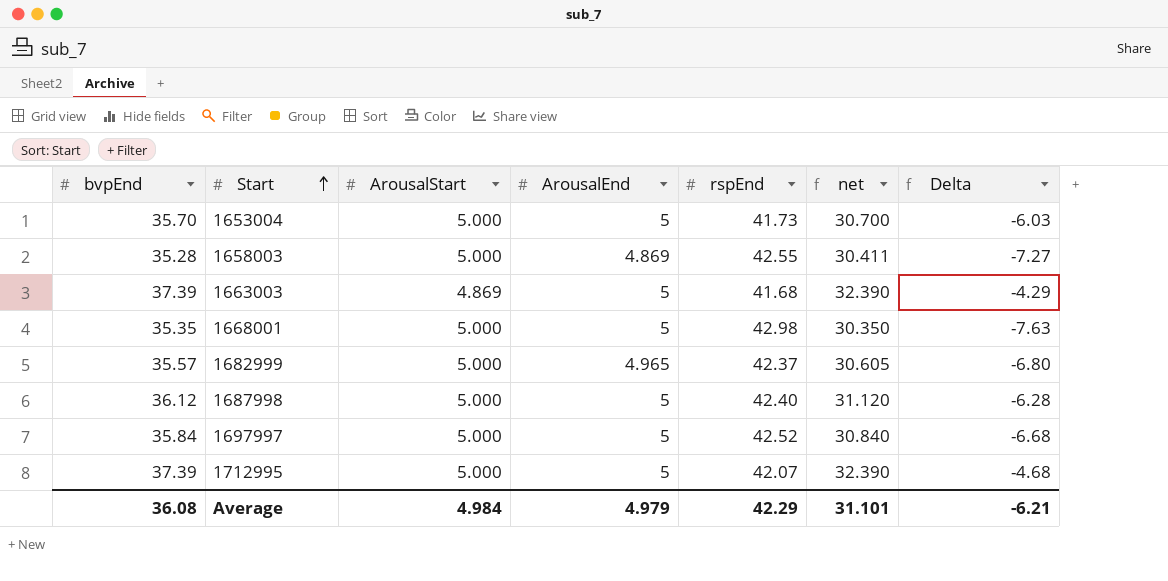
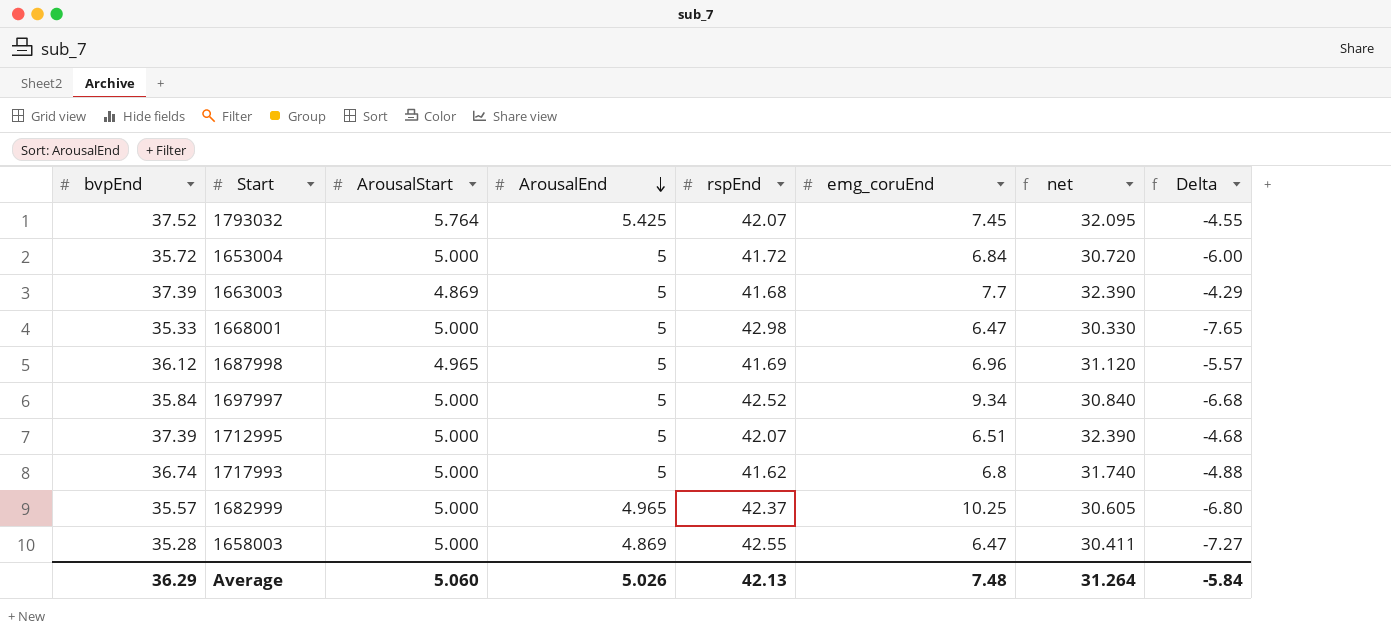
row order: Start ascending -> ArousalEnd descending
column emg_coruEnd | position: none -> 6
row 1793032: none -> 37.52 | 5.764 | 5.425 | 42.07 | 7.45 | 32.095 | -4.55
1653004 | bvpEnd: 35.70 -> 35.72
1653004 | rspEnd: 41.73 -> 41.72
1653004 | net: 30.700 -> 30.720
1653004 | Delta: -6.03 -> -6.00
1668001 | bvpEnd: 35.35 -> 35.33
1668001 | net: 30.350 -> 30.330
1668001 | Delta: -7.63 -> -7.65
1687998 | ArousalStart: 5.000 -> 4.965
1687998 | rspEnd: 42.40 -> 41.69
1687998 | Delta: -6.28 -> -5.57
row 1717993: none -> 36.74 | 5.000 | 5 | 41.62 | 6.8 | 31.740 | -4.88
Average | bvpEnd: 36.08 -> 36.29
Average | ArousalStart: 4.984 -> 5.060
Average | ArousalEnd: 4.979 -> 5.026
Average | rspEnd: 42.29 -> 42.13
Average | net: 31.101 -> 31.264
Average | Delta: -6.21 -> -5.84

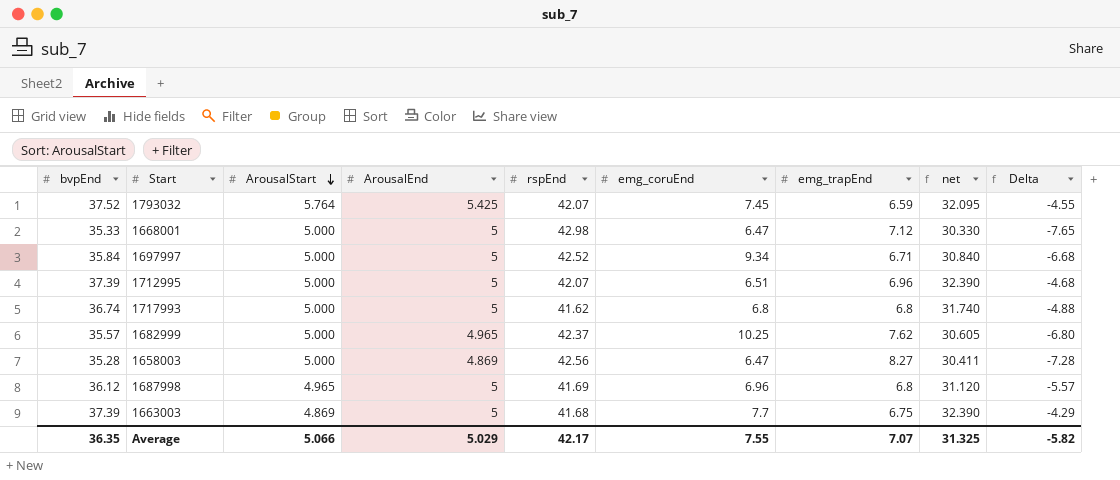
row order: ArousalEnd descending -> ArousalStart descending
column emg_trapEnd | position: none -> 7
row 1653004: 35.72 | 5.000 | 5 | 41.72 | 6.84 | 30.720 | -6.00 -> none
1658003 | rspEnd: 42.55 -> 42.56
1658003 | Delta: -7.27 -> -7.28
Average | bvpEnd: 36.29 -> 36.35
Average | ArousalStart: 5.060 -> 5.066
Average | ArousalEnd: 5.026 -> 5.029
Average | rspEnd: 42.13 -> 42.17
Average | emg_coruEnd: 7.48 -> 7.55
Average | net: 31.264 -> 31.325
Average | Delta: -5.84 -> -5.82

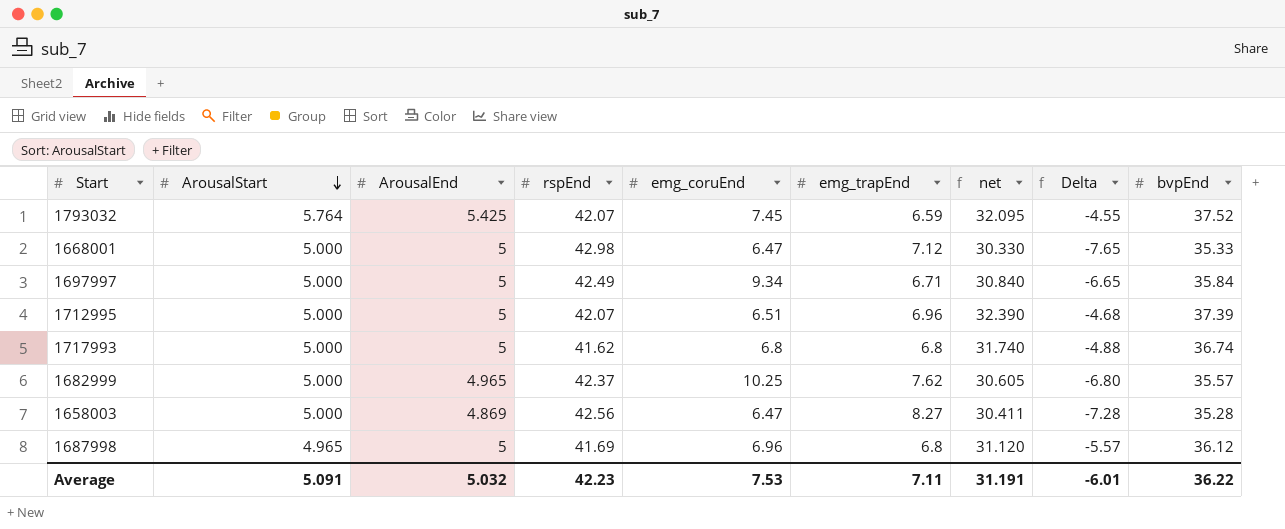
column bvpEnd | position: 1 -> 9
row 1663003: 37.39 | 4.869 | 5 | 41.68 | 7.7 | 6.75 | 32.390 | -4.29 -> none
1697997 | rspEnd: 42.52 -> 42.49
1697997 | Delta: -6.68 -> -6.65
Average | ArousalStart: 5.066 -> 5.091
Average | ArousalEnd: 5.029 -> 5.032
Average | rspEnd: 42.17 -> 42.23
Average | emg_coruEnd: 7.55 -> 7.53
Average | emg_trapEnd: 7.07 -> 7.11
Average | net: 31.325 -> 31.191
Average | Delta: -5.82 -> -6.01
Average | bvpEnd: 36.35 -> 36.22

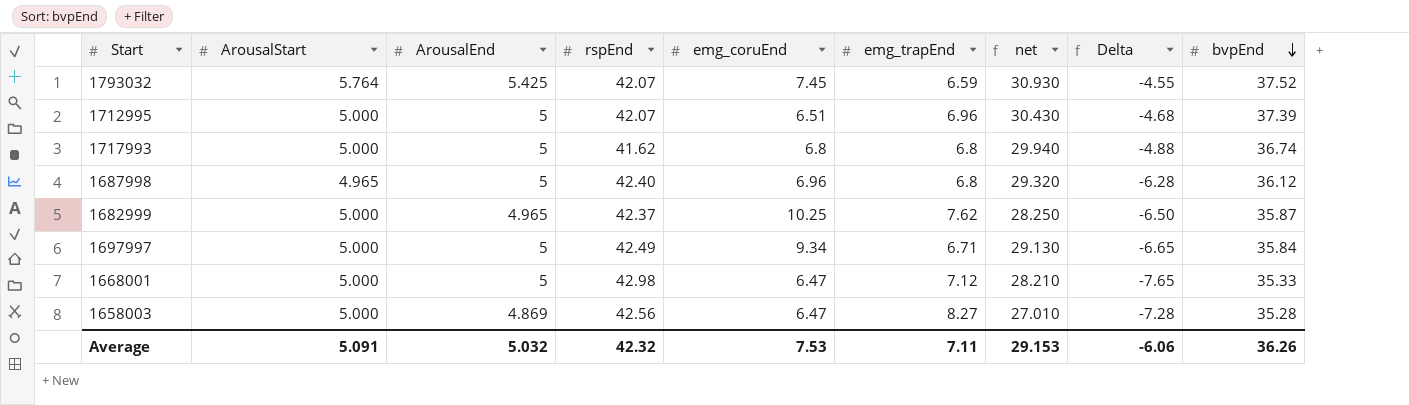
row order: ArousalStart descending -> bvpEnd descending
column net | formula: [bvpEnd] - [ArousalEnd] -> [bvpEnd] - [emg_trapEnd]
1687998 | rspEnd: 41.69 -> 42.40
1687998 | Delta: -5.57 -> -6.28
1682999 | Delta: -6.80 -> -6.50
1682999 | bvpEnd: 35.57 -> 35.87
Average | rspEnd: 42.23 -> 42.32
Average | net: 31.191 -> 29.153
Average | Delta: -6.01 -> -6.06
Average | bvpEnd: 36.22 -> 36.26

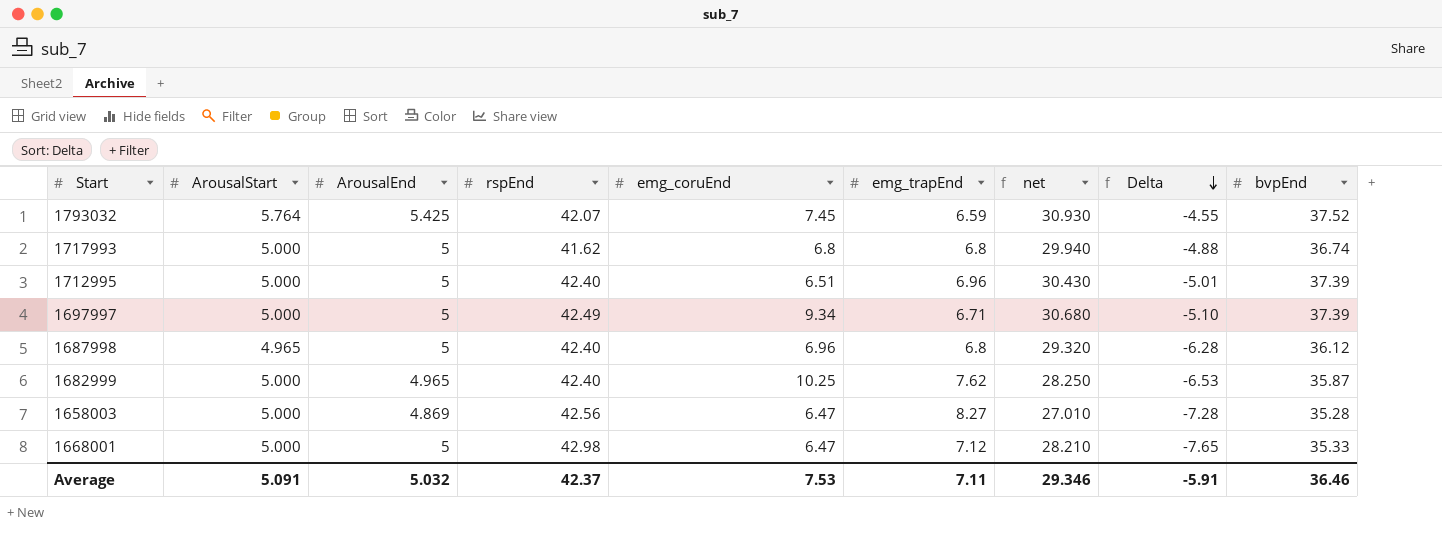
row order: bvpEnd descending -> Delta descending
1712995 | rspEnd: 42.07 -> 42.40
1712995 | Delta: -4.68 -> -5.01
1697997 | net: 29.130 -> 30.680
1697997 | Delta: -6.65 -> -5.10
1697997 | bvpEnd: 35.84 -> 37.39
1682999 | rspEnd: 42.37 -> 42.40
1682999 | Delta: -6.50 -> -6.53
Average | rspEnd: 42.32 -> 42.37
Average | net: 29.153 -> 29.346
Average | Delta: -6.06 -> -5.91
Average | bvpEnd: 36.26 -> 36.46

